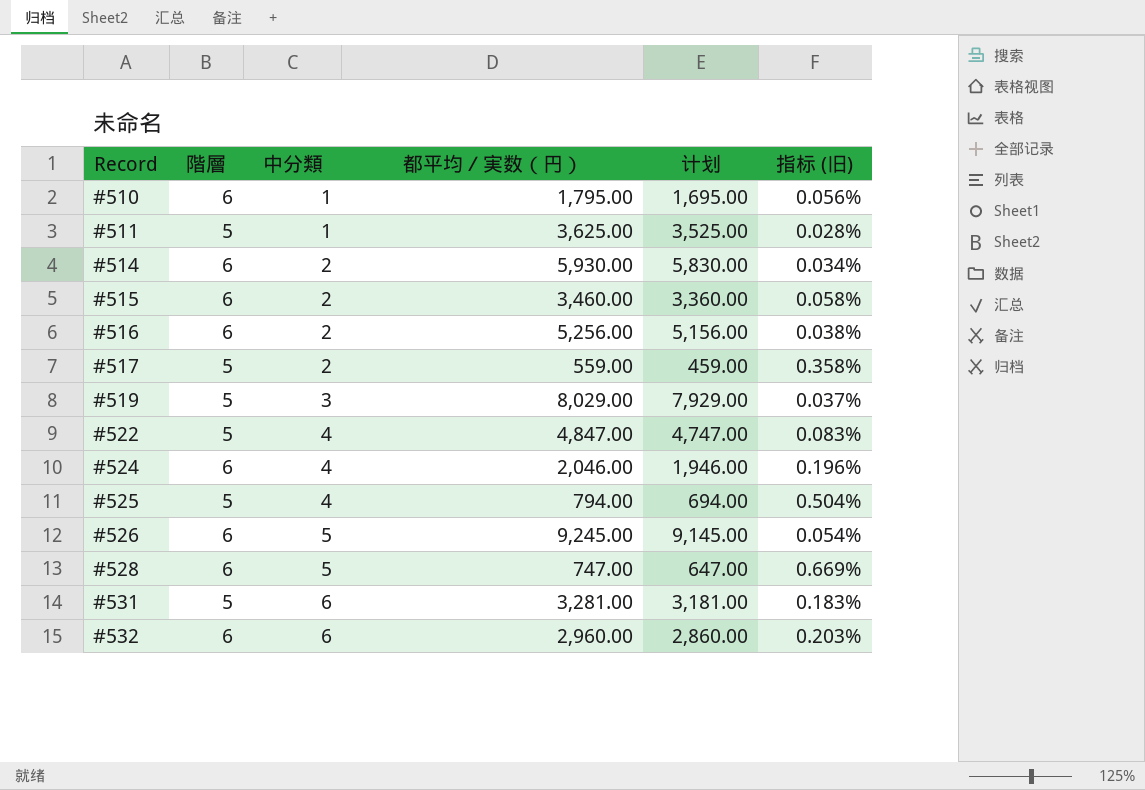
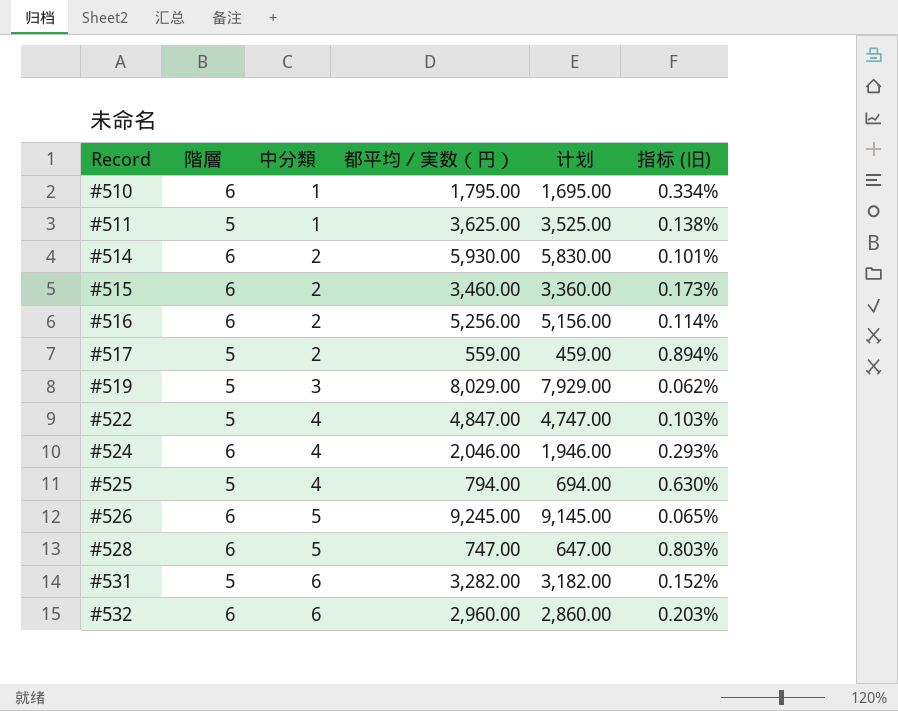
column 指标 (旧) | formula: [中分類] / [都平均／実数（円）] -> [階層] / [都平均／実数（円）]
#531 | 都平均／実数（円）: 3,281.00 -> 3,282.00
#531 | 计划: 3,181.00 -> 3,182.00

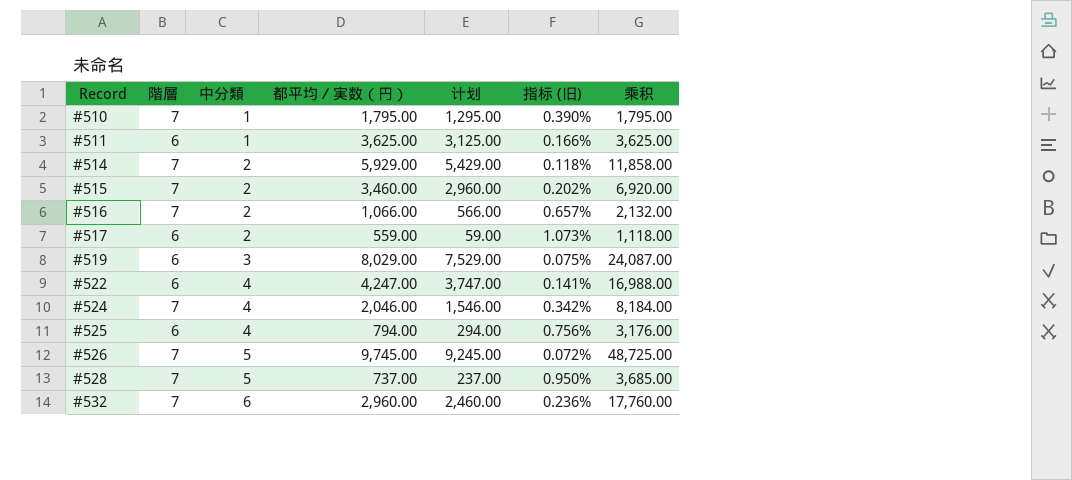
column 计划 | formula: [都平均／実数（円）] - 100 -> [都平均／実数（円）] - 500
column 乘积 | formula: none -> [中分類] * [都平均／実数（円）]
row #531: 5 | 6 | 3,282.00 | 3,182.00 | 0.152% -> none
#510 | 階層: 6 -> 7
#510 | 指标 (旧): 0.334% -> 0.390%
#511 | 階層: 5 -> 6
#511 | 指标 (旧): 0.138% -> 0.166%
#514 | 階層: 6 -> 7
#514 | 都平均／実数（円）: 5,930.00 -> 5,929.00
#514 | 指标 (旧): 0.101% -> 0.118%
#515 | 階層: 6 -> 7
#515 | 指标 (旧): 0.173% -> 0.202%
#516 | 階層: 6 -> 7
#516 | 都平均／実数（円）: 5,256.00 -> 1,066.00
#516 | 指标 (旧): 0.114% -> 0.657%
#517 | 階層: 5 -> 6
#517 | 指标 (旧): 0.894% -> 1.073%
#519 | 階層: 5 -> 6
#519 | 指标 (旧): 0.062% -> 0.075%
#522 | 階層: 5 -> 6
#522 | 都平均／実数（円）: 4,847.00 -> 4,247.00
#522 | 指标 (旧): 0.103% -> 0.141%
#524 | 階層: 6 -> 7
#524 | 指标 (旧): 0.293% -> 0.342%
#525 | 階層: 5 -> 6
#525 | 指标 (旧): 0.630% -> 0.756%
#526 | 階層: 6 -> 7
#526 | 都平均／実数（円）: 9,245.00 -> 9,745.00
#526 | 指标 (旧): 0.065% -> 0.072%
#528 | 階層: 6 -> 7
#528 | 都平均／実数（円）: 747.00 -> 737.00
#528 | 指标 (旧): 0.803% -> 0.950%
#532 | 階層: 6 -> 7
#532 | 指标 (旧): 0.203% -> 0.236%

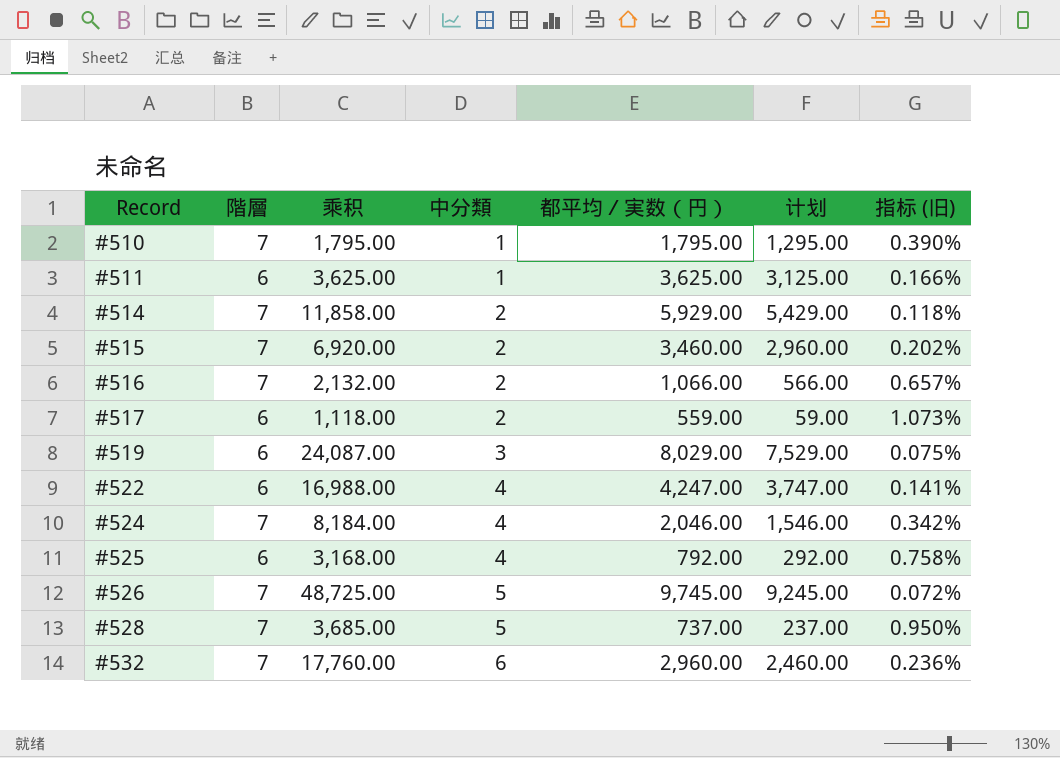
column 乘积 | position: 7 -> 3
#525 | 乘积: 3,176.00 -> 3,168.00
#525 | 都平均／実数（円）: 794.00 -> 792.00
#525 | 计划: 294.00 -> 292.00
#525 | 指标 (旧): 0.756% -> 0.758%

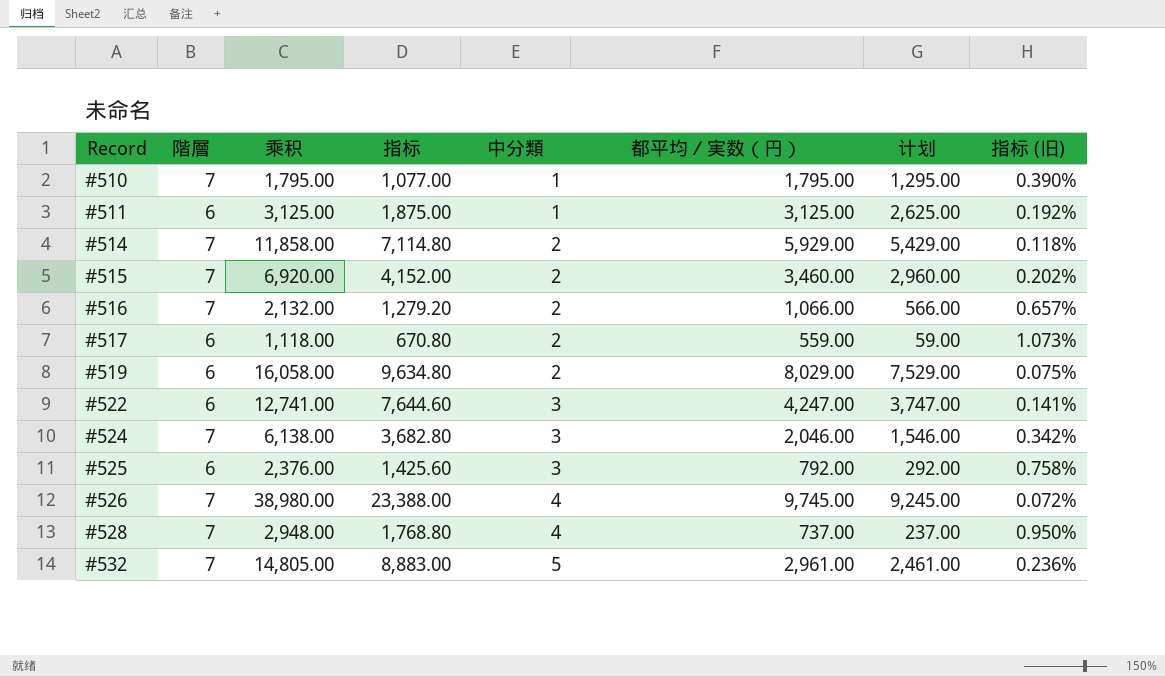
column 指标 | formula: none -> [乘积] * 0.6
#511 | 乘积: 3,625.00 -> 3,125.00
#511 | 都平均／実数（円）: 3,625.00 -> 3,125.00
#511 | 计划: 3,125.00 -> 2,625.00
#511 | 指标 (旧): 0.166% -> 0.192%
#519 | 乘积: 24,087.00 -> 16,058.00
#519 | 中分類: 3 -> 2
#522 | 乘积: 16,988.00 -> 12,741.00
#522 | 中分類: 4 -> 3
#524 | 乘积: 8,184.00 -> 6,138.00
#524 | 中分類: 4 -> 3
#525 | 乘积: 3,168.00 -> 2,376.00
#525 | 中分類: 4 -> 3
#526 | 乘积: 48,725.00 -> 38,980.00
#526 | 中分類: 5 -> 4
#528 | 乘积: 3,685.00 -> 2,948.00
#528 | 中分類: 5 -> 4
#532 | 乘积: 17,760.00 -> 14,805.00
#532 | 中分類: 6 -> 5
#532 | 都平均／実数（円）: 2,960.00 -> 2,961.00
#532 | 计划: 2,460.00 -> 2,461.00

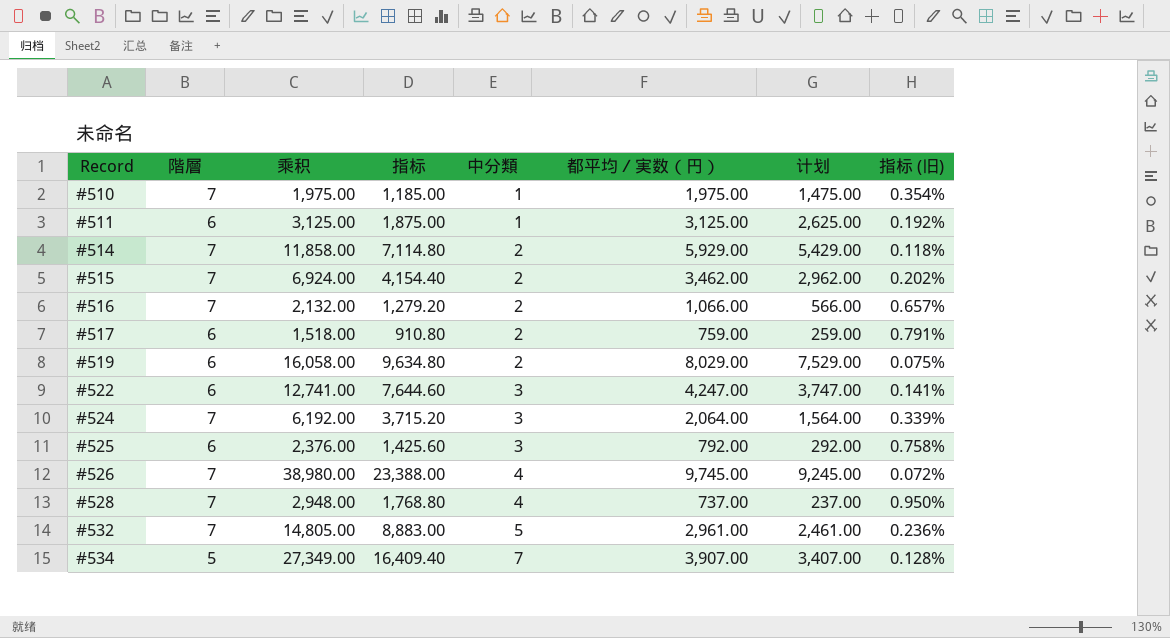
#510 | 乘积: 1,795.00 -> 1,975.00
#510 | 指标: 1,077.00 -> 1,185.00
#510 | 都平均／実数（円）: 1,795.00 -> 1,975.00
#510 | 计划: 1,295.00 -> 1,475.00
#510 | 指标 (旧): 0.390% -> 0.354%
#515 | 乘积: 6,920.00 -> 6,924.00
#515 | 指标: 4,152.00 -> 4,154.40
#515 | 都平均／実数（円）: 3,460.00 -> 3,462.00
#515 | 计划: 2,960.00 -> 2,962.00
#517 | 乘积: 1,118.00 -> 1,518.00
#517 | 指标: 670.80 -> 910.80
#517 | 都平均／実数（円）: 559.00 -> 759.00
#517 | 计划: 59.00 -> 259.00
#517 | 指标 (旧): 1.073% -> 0.791%
#524 | 乘积: 6,138.00 -> 6,192.00
#524 | 指标: 3,682.80 -> 3,715.20
#524 | 都平均／実数（円）: 2,046.00 -> 2,064.00
#524 | 计划: 1,546.00 -> 1,564.00
#524 | 指标 (旧): 0.342% -> 0.339%
row #534: none -> 5 | 27,349.00 | 16,409.40 | 7 | 3,907.00 | 3,407.00 | 0.128%

